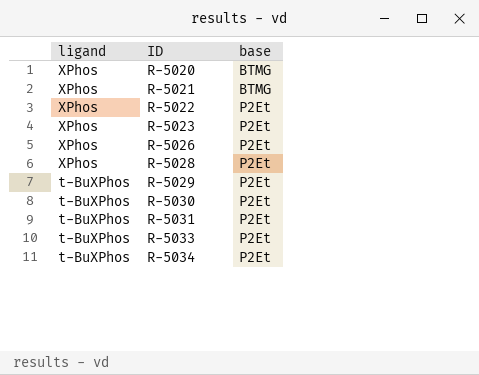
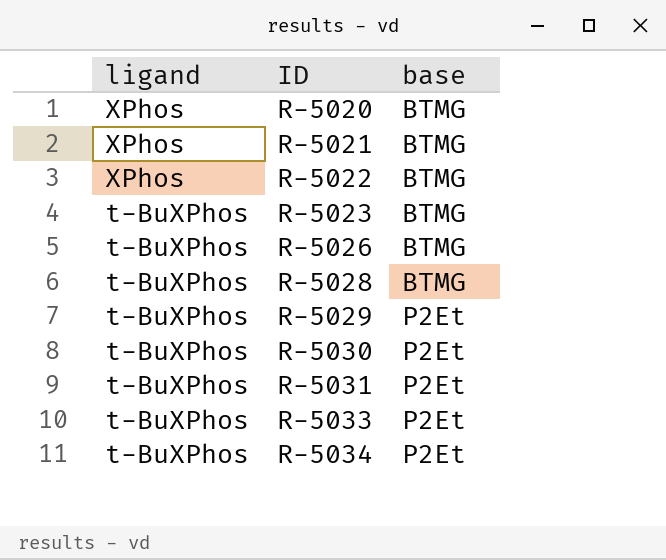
R-5022 | base: P2Et -> BTMG
R-5023 | ligand: XPhos -> t-BuXPhos
R-5023 | base: P2Et -> BTMG
R-5026 | ligand: XPhos -> t-BuXPhos
R-5026 | base: P2Et -> BTMG
R-5028 | ligand: XPhos -> t-BuXPhos
R-5028 | base: P2Et -> BTMG

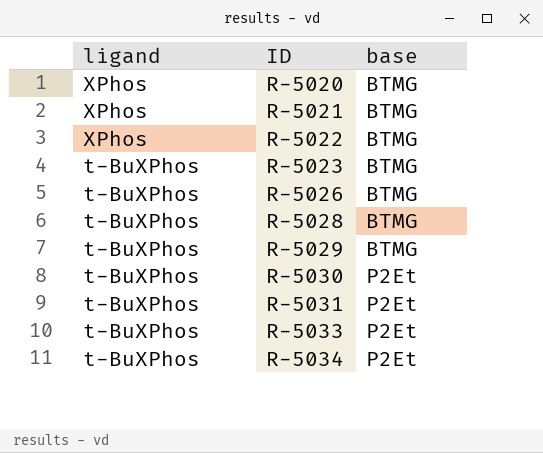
R-5029 | base: P2Et -> BTMG

